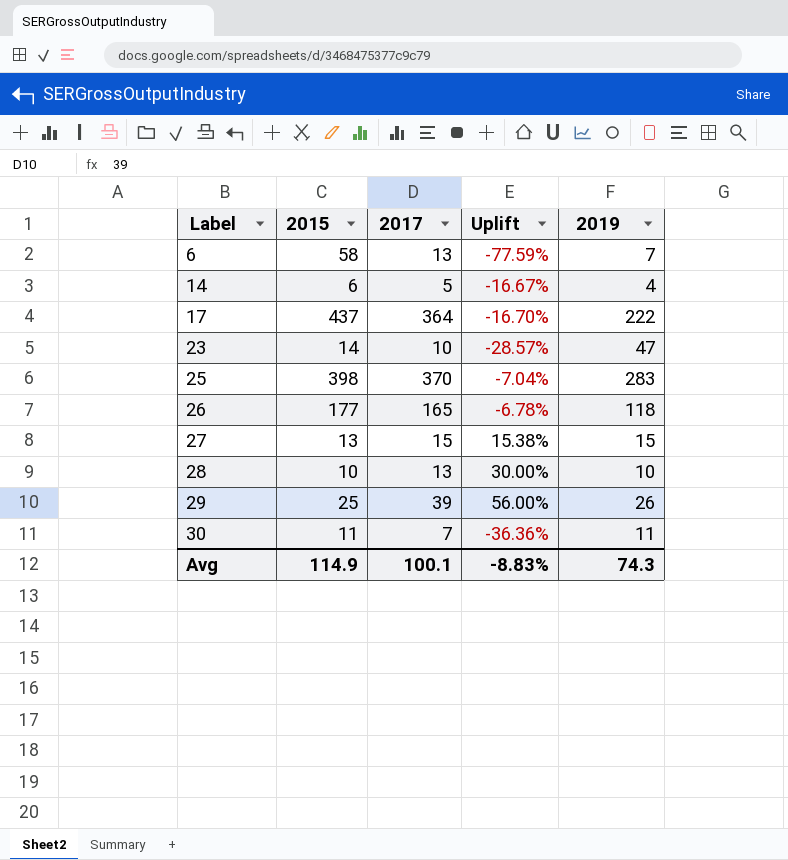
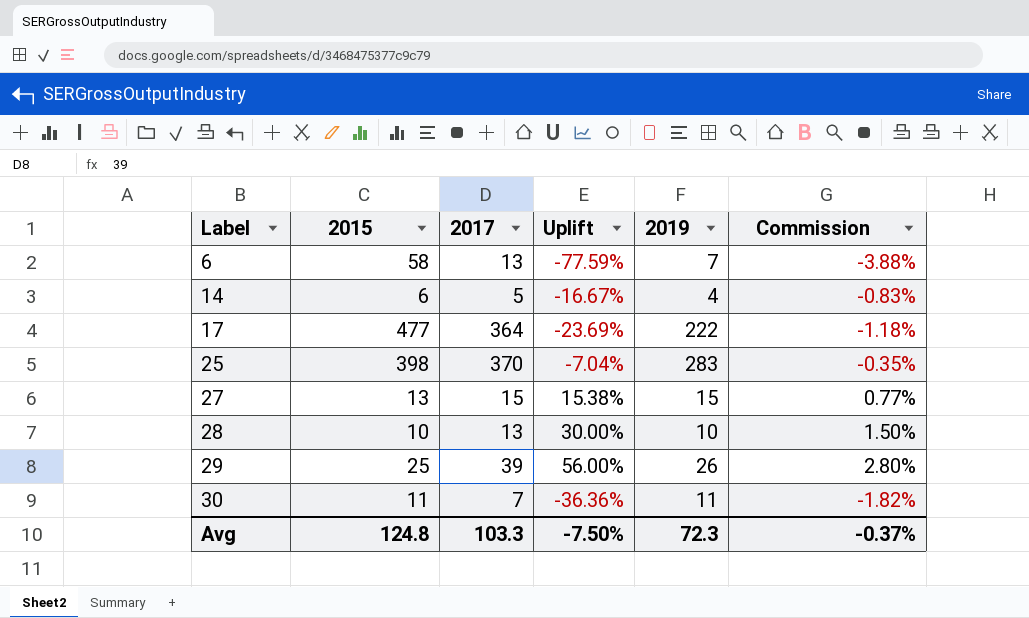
column Commission | formula: none -> [Uplift] * 0.05
row 23: 14 | 10 | -28.57% | 47 -> none
row 26: 177 | 165 | -6.78% | 118 -> none
17 | 2015: 437 -> 477
17 | Uplift: -16.70% -> -23.69%
Avg | 2015: 114.9 -> 124.8
Avg | 2017: 100.1 -> 103.3
Avg | Uplift: -8.83% -> -7.50%
Avg | 2019: 74.3 -> 72.3

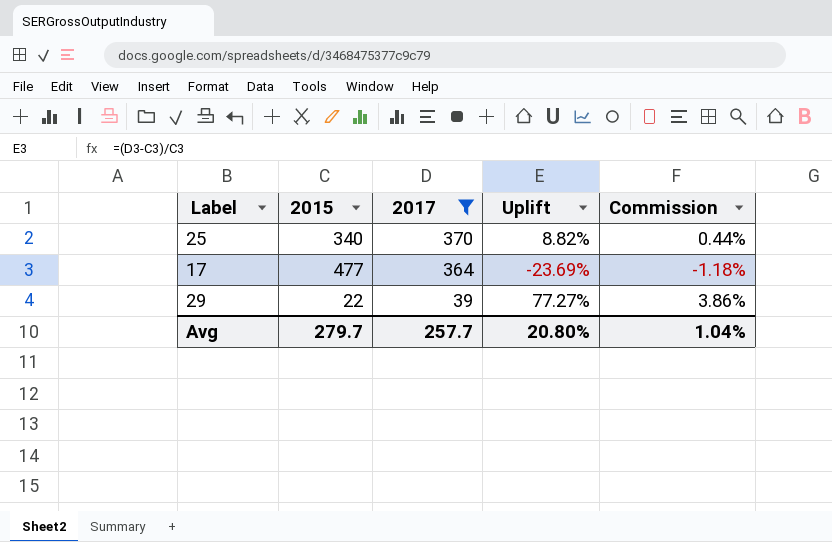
filter: none -> 2017 >= 39
row order: Label ascending -> 2017 descending
column 2019 | position: 5 -> none
25 | 2015: 398 -> 340
25 | Uplift: -7.04% -> 8.82%
25 | Commission: -0.35% -> 0.44%
29 | 2015: 25 -> 22
29 | Uplift: 56.00% -> 77.27%
29 | Commission: 2.80% -> 3.86%
Avg | 2015: 124.8 -> 279.7
Avg | 2017: 103.3 -> 257.7
Avg | Uplift: -7.50% -> 20.80%
Avg | Commission: -0.37% -> 1.04%

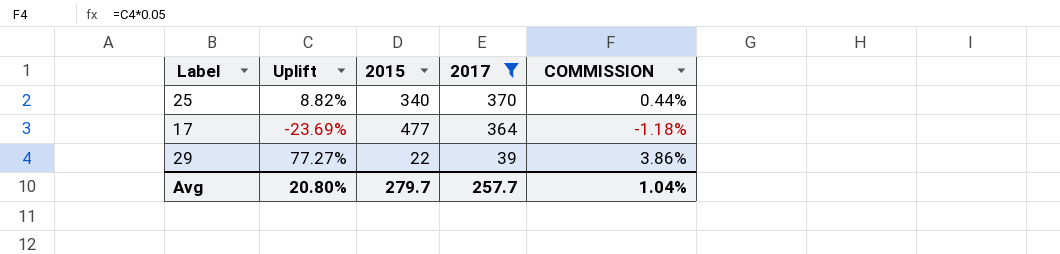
column Uplift | position: 4 -> 2
column name: Commission -> COMMISSION

